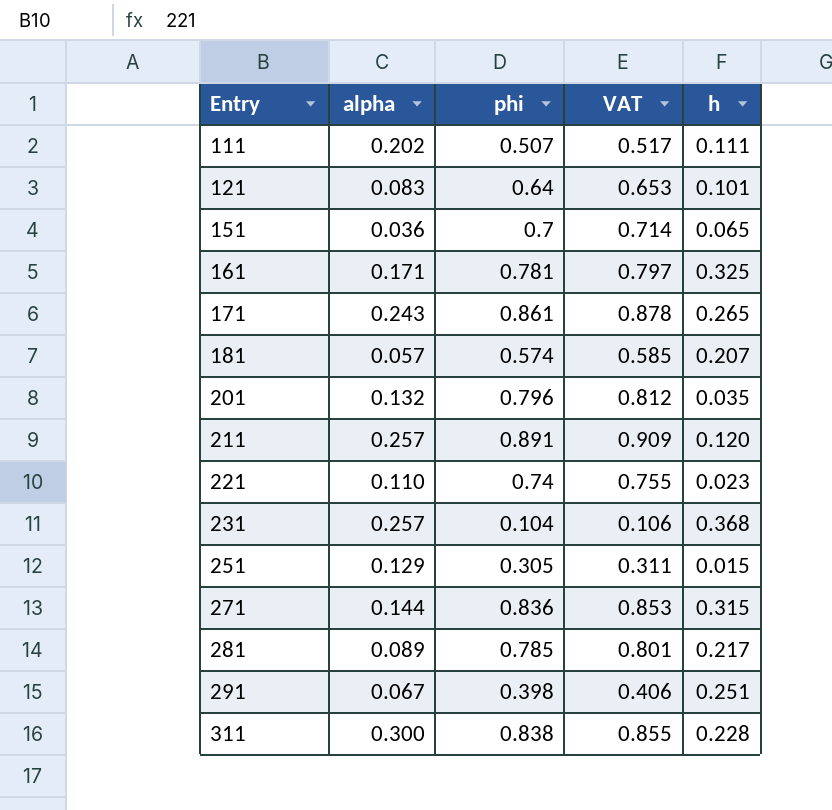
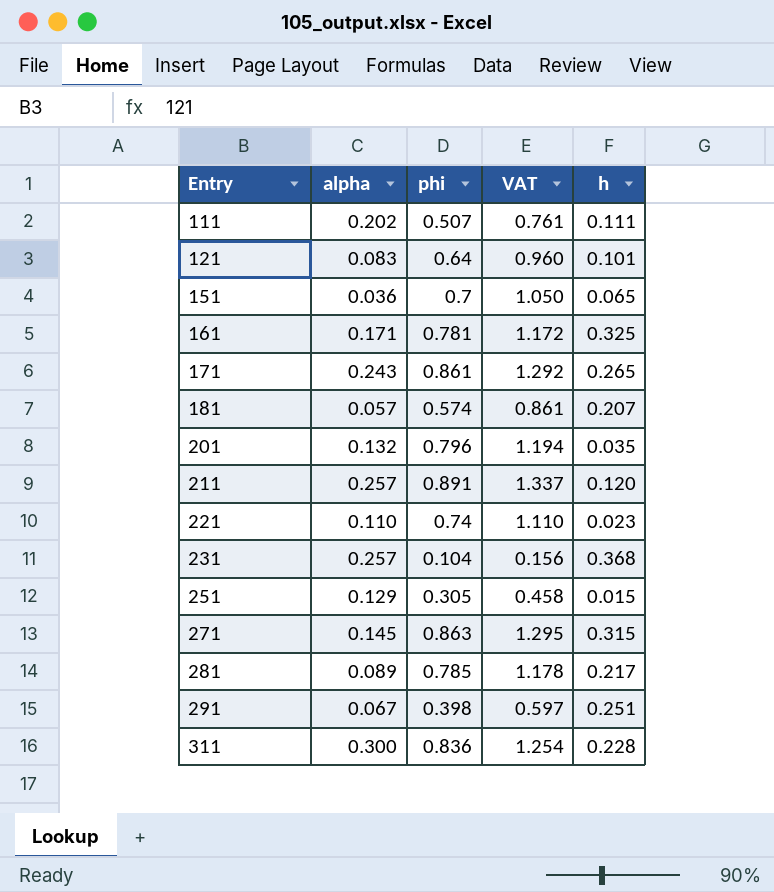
column VAT | formula: [phi] * 1.02 -> [phi] * 1.5
271 | alpha: 0.144 -> 0.145
271 | phi: 0.836 -> 0.863
311 | phi: 0.838 -> 0.836

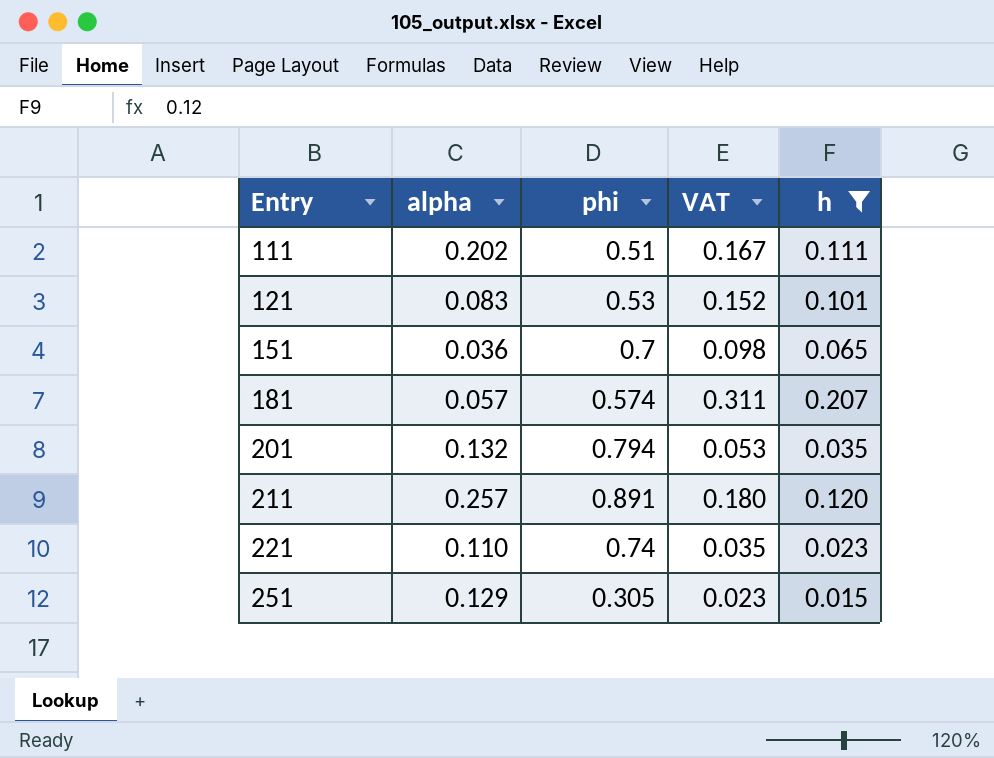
filter: none -> h <= 0.207
column VAT | formula: [phi] * 1.5 -> [h] * 1.5
111 | phi: 0.507 -> 0.51
121 | phi: 0.64 -> 0.53
201 | phi: 0.796 -> 0.794

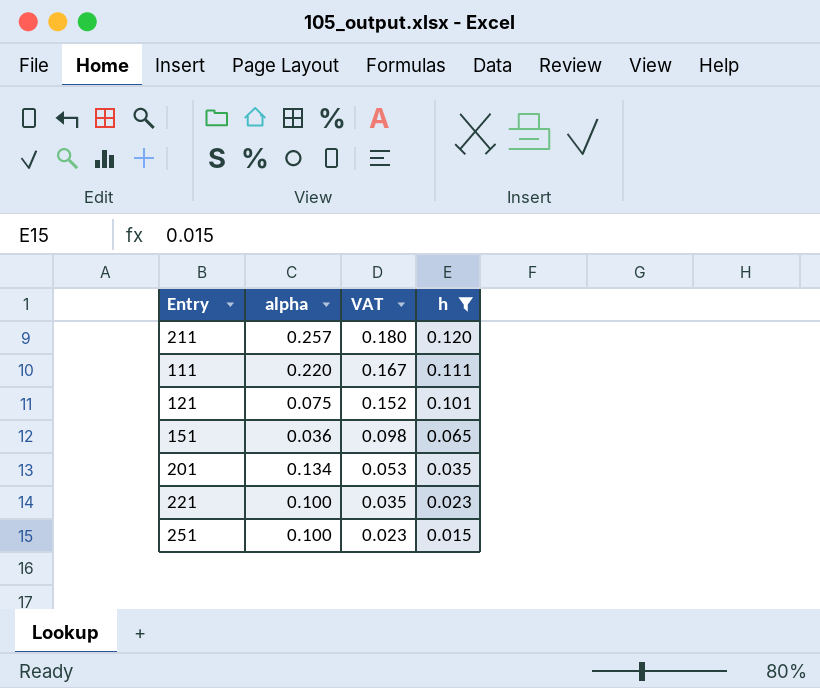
row order: Entry ascending -> VAT descending
column phi | position: 3 -> none
row 181: 0.057 | 0.574 | 0.311 | 0.207 -> none
111 | alpha: 0.202 -> 0.220
121 | alpha: 0.083 -> 0.075
201 | alpha: 0.132 -> 0.134
221 | alpha: 0.110 -> 0.100
251 | alpha: 0.129 -> 0.100

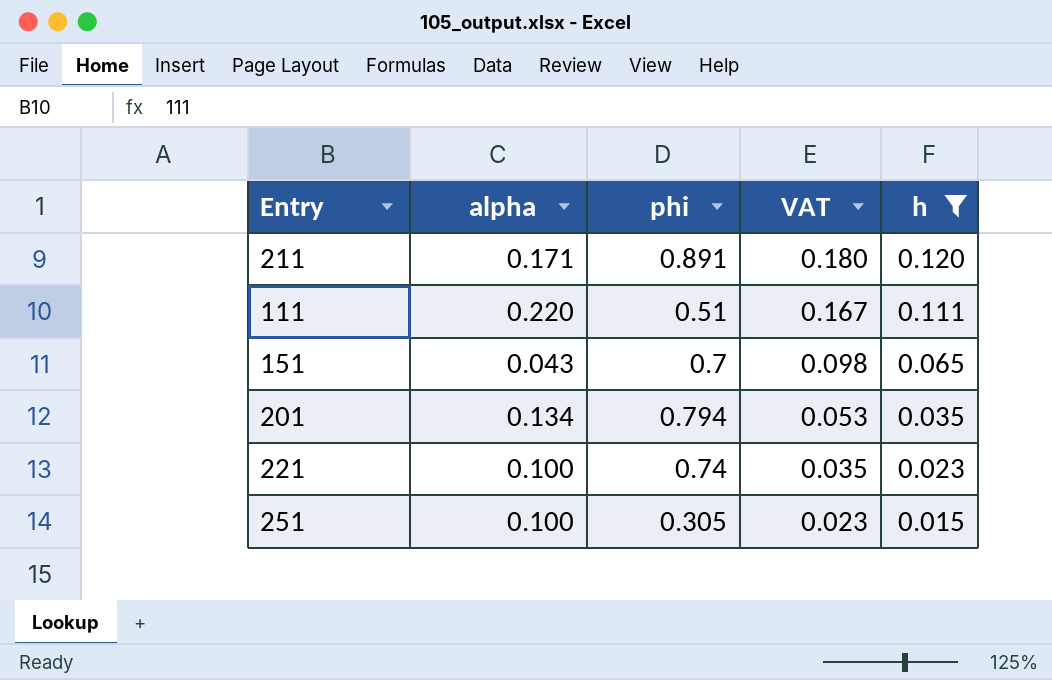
column phi | position: none -> 3
row 121: 0.075 | 0.152 | 0.101 -> none
211 | alpha: 0.257 -> 0.171
151 | alpha: 0.036 -> 0.043

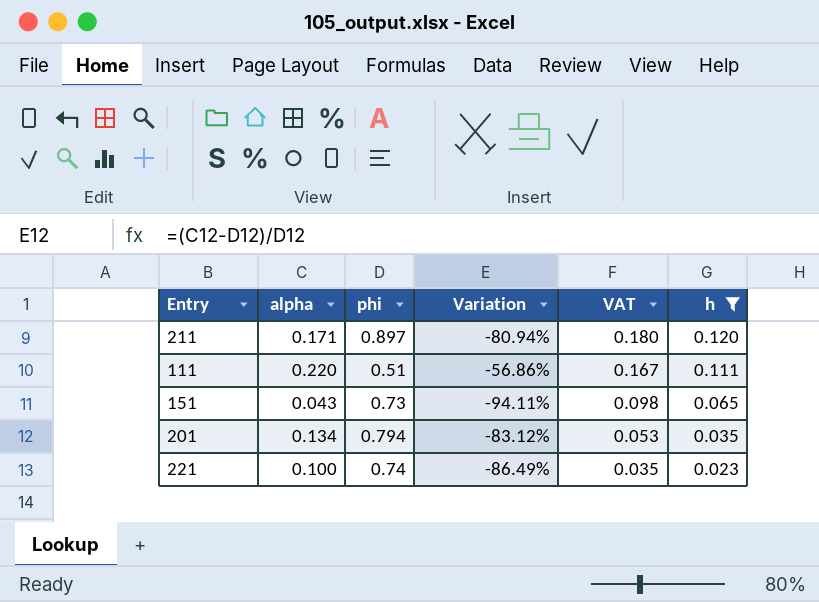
column Variation | formula: none -> ([alpha] - [phi]) / [phi]
row 251: 0.100 | 0.305 | 0.023 | 0.015 -> none
211 | phi: 0.891 -> 0.897
151 | phi: 0.7 -> 0.73

